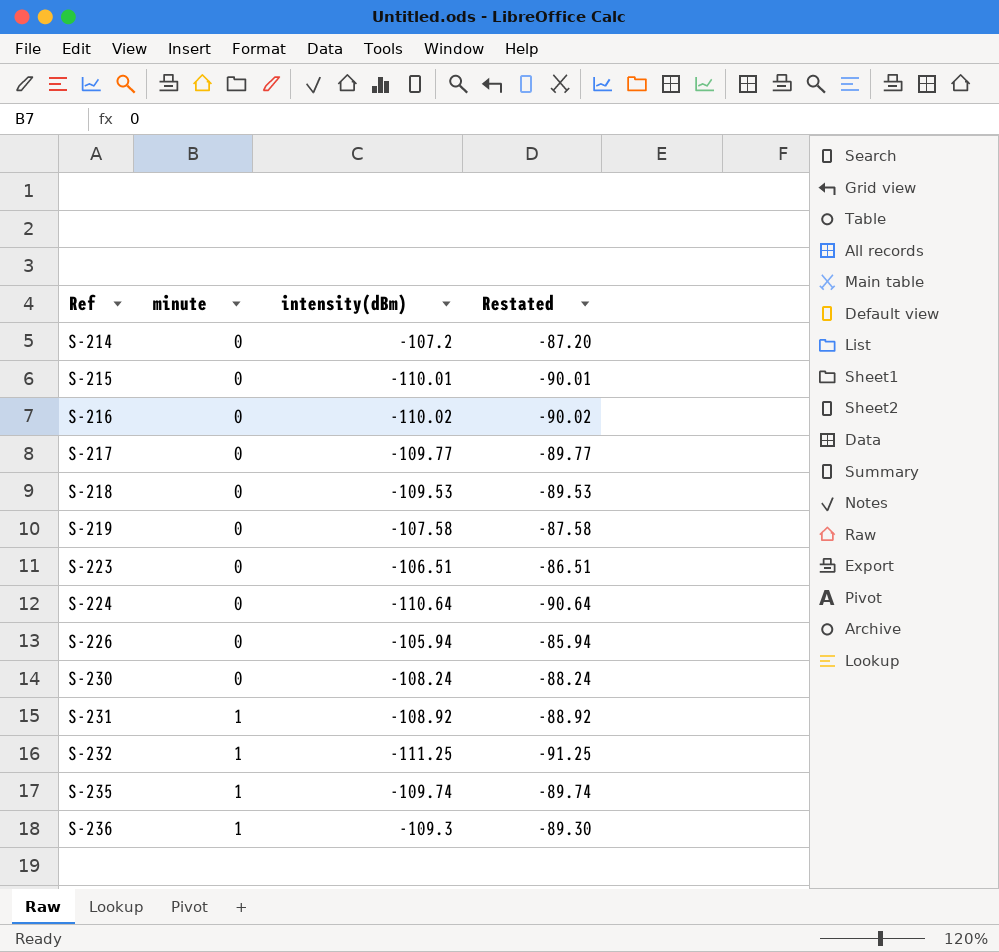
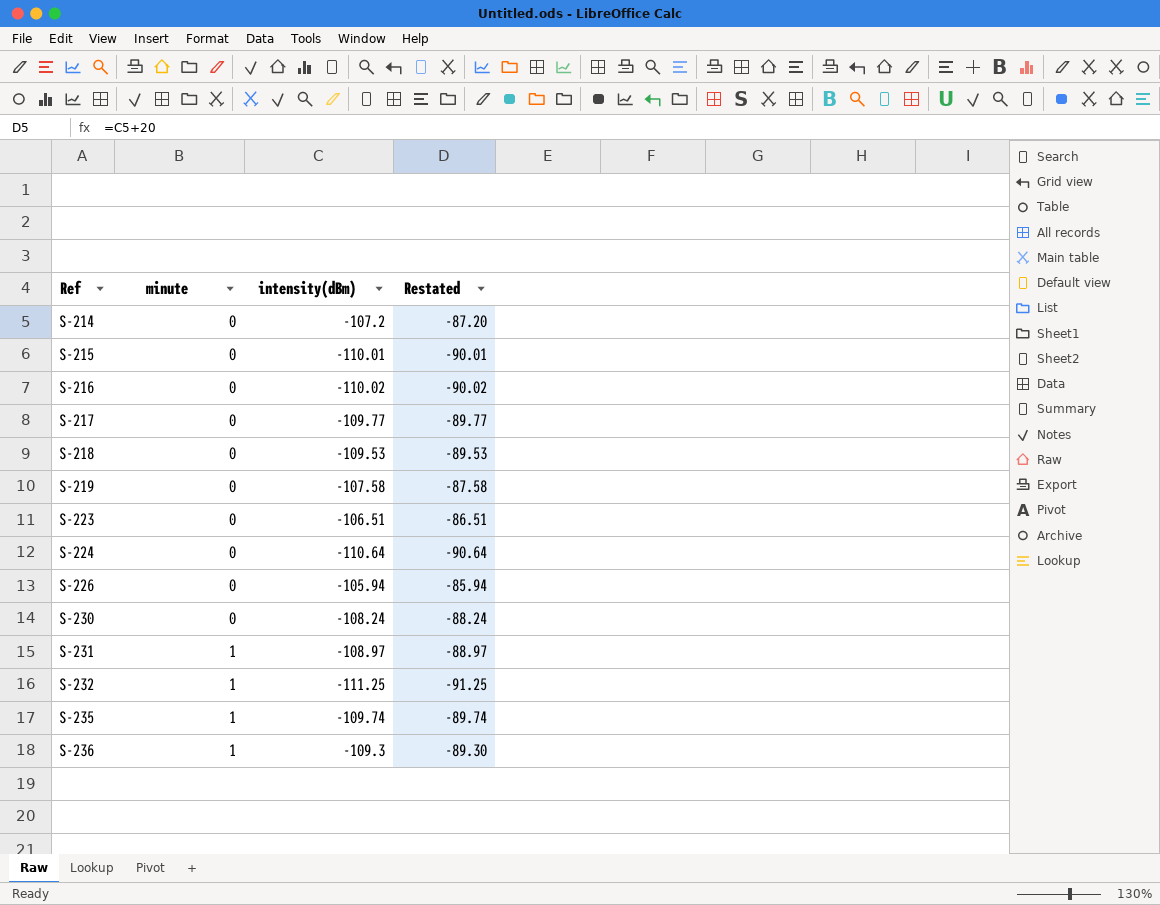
S-231 | intensity(dBm): -108.92 -> -108.97
S-231 | Restated: -88.92 -> -88.97

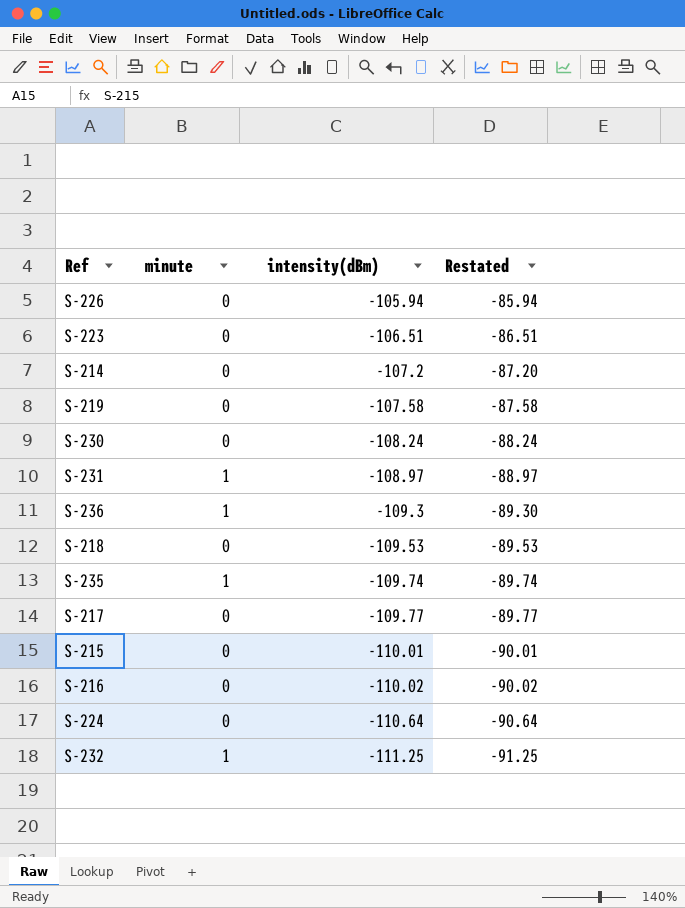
row order: Ref ascending -> intensity(dBm) descending

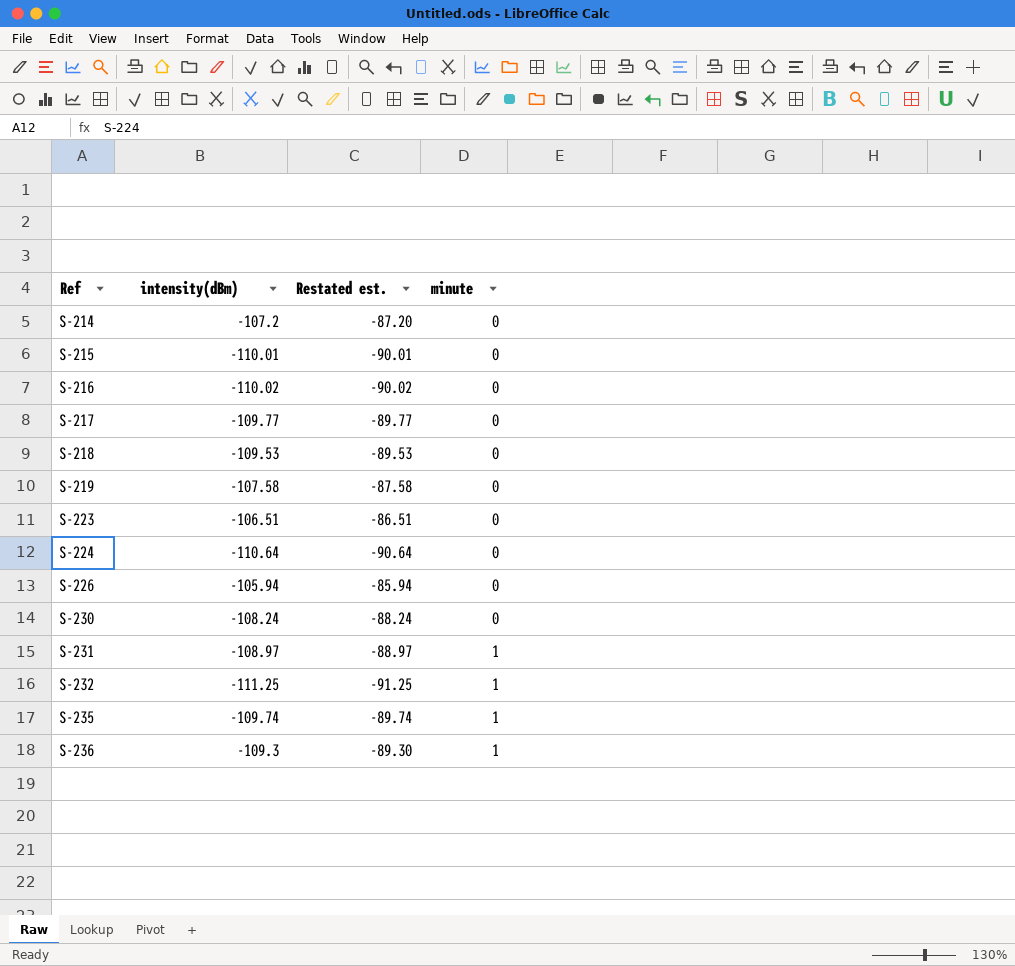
row order: intensity(dBm) descending -> Ref ascending
column name: Restated -> Restated est.
column minute | position: 2 -> 4

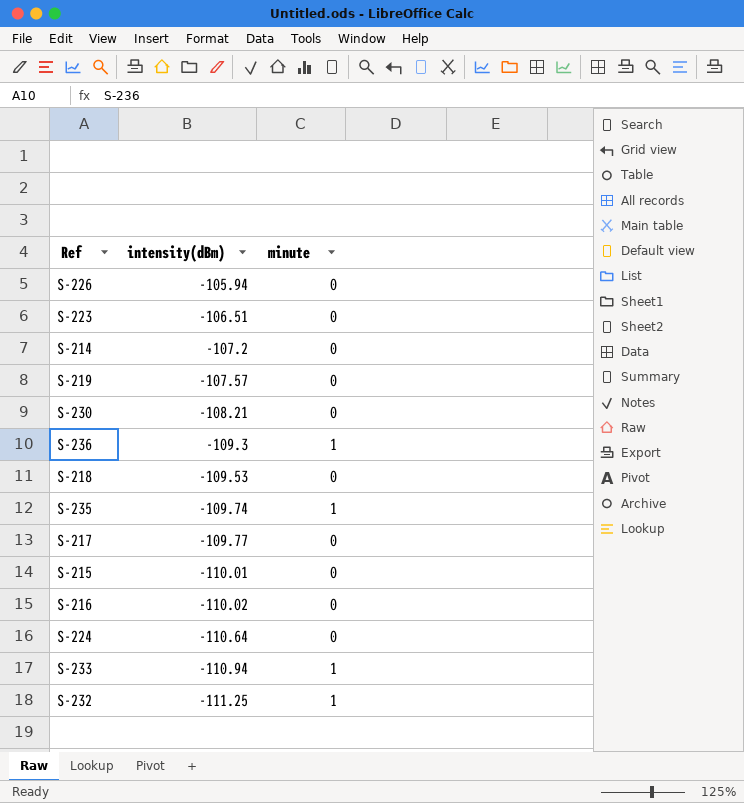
row order: Ref ascending -> intensity(dBm) descending
column Restated est. | formula: [intensity(dBm)] + 20 -> none
row S-231: -108.97 | -88.97 | 1 -> none
S-219 | intensity(dBm): -107.58 -> -107.57
S-230 | intensity(dBm): -108.24 -> -108.21
row S-233: none -> -110.94 | 1

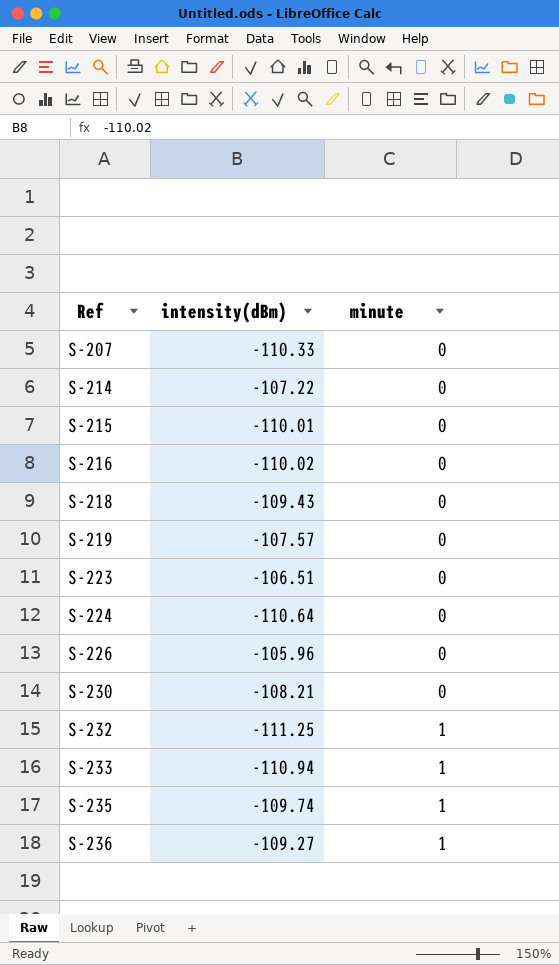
row order: intensity(dBm) descending -> Ref ascending
row S-217: -109.77 | 0 -> none
row S-207: none -> -110.33 | 0
S-214 | intensity(dBm): -107.2 -> -107.22
S-218 | intensity(dBm): -109.53 -> -109.43
S-226 | intensity(dBm): -105.94 -> -105.96
S-236 | intensity(dBm): -109.3 -> -109.27

